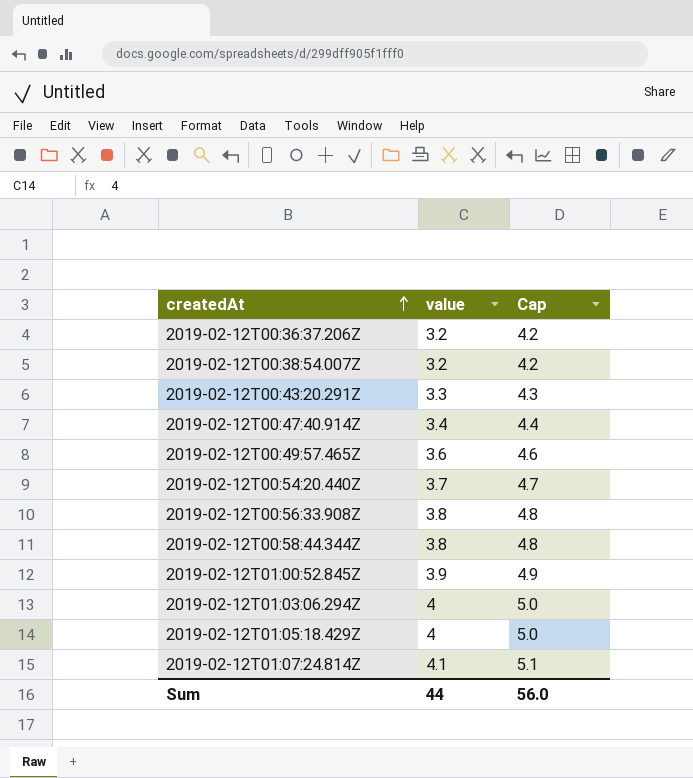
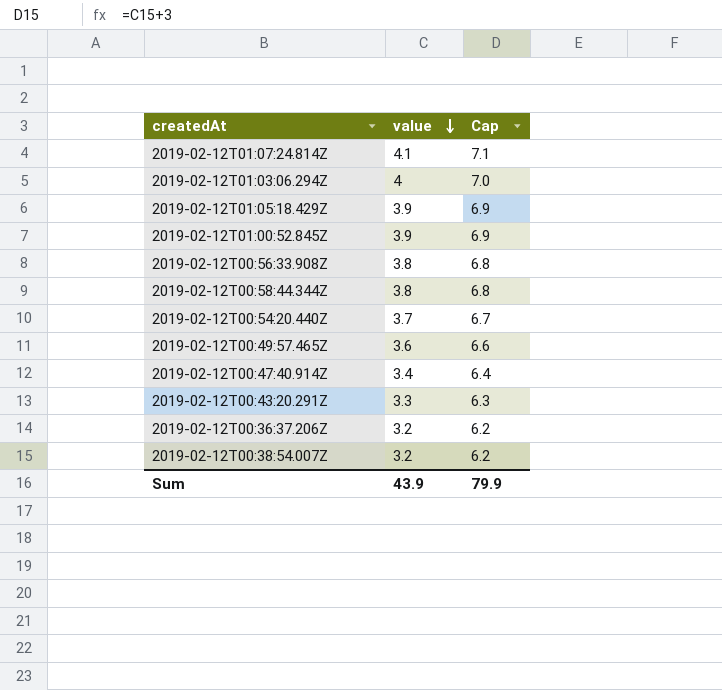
row order: createdAt ascending -> value descending
column Cap | formula: [value] + 1 -> [value] + 3
2019-02-12T01:05:18.429Z | value: 4 -> 3.9
Sum | value: 44 -> 43.9
Sum | Cap: 56.0 -> 79.9

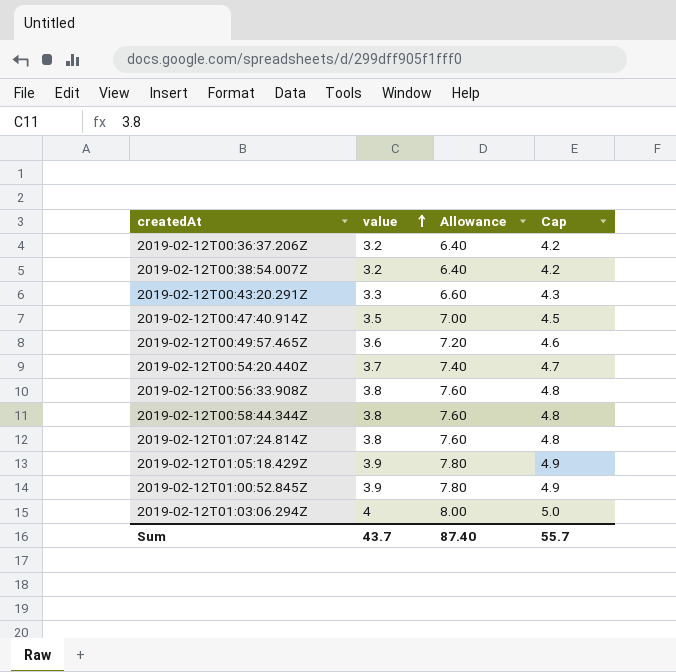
row order: value descending -> value ascending
column Allowance | formula: none -> [value] * 2
column Cap | formula: [value] + 3 -> [value] + 1
2019-02-12T00:47:40.914Z | value: 3.4 -> 3.5
2019-02-12T01:07:24.814Z | value: 4.1 -> 3.8
Sum | value: 43.9 -> 43.7
Sum | Cap: 79.9 -> 55.7

